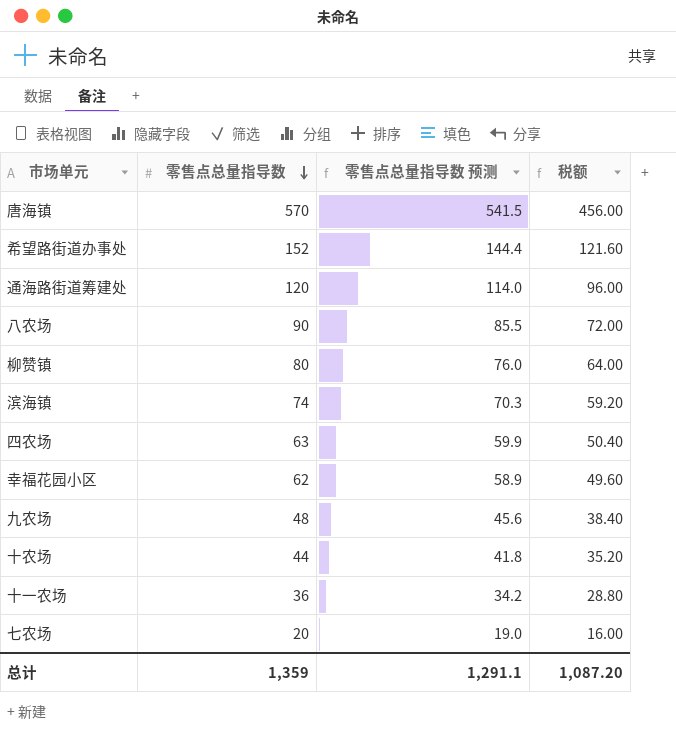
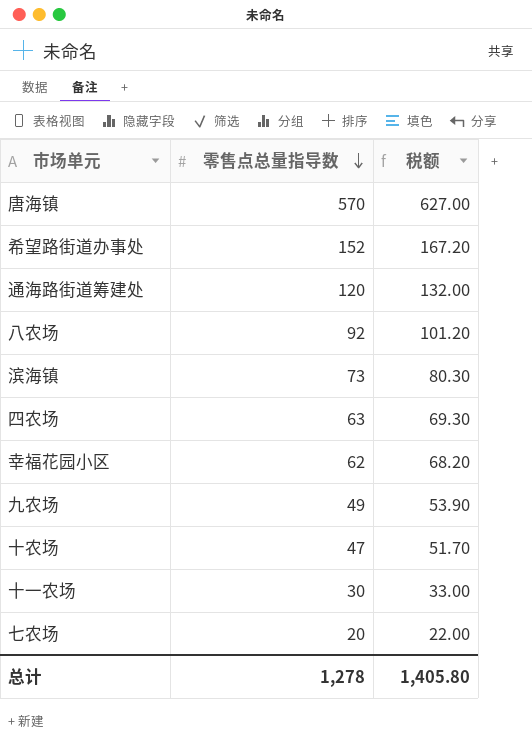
column 零售点总量指导数 预测 | formula: [零售点总量指导数] * 0.95 -> none
column 税额 | formula: [零售点总量指导数] * 0.8 -> [零售点总量指导数] * 1.1
row 柳赞镇: 80 | 76.0 | 64.00 -> none
八农场 | 零售点总量指导数: 90 -> 92
滨海镇 | 零售点总量指导数: 74 -> 73
九农场 | 零售点总量指导数: 48 -> 49
十农场 | 零售点总量指导数: 44 -> 47
十一农场 | 零售点总量指导数: 36 -> 30
总计 | 零售点总量指导数: 1,359 -> 1,278
总计 | 税额: 1,087.20 -> 1,405.80

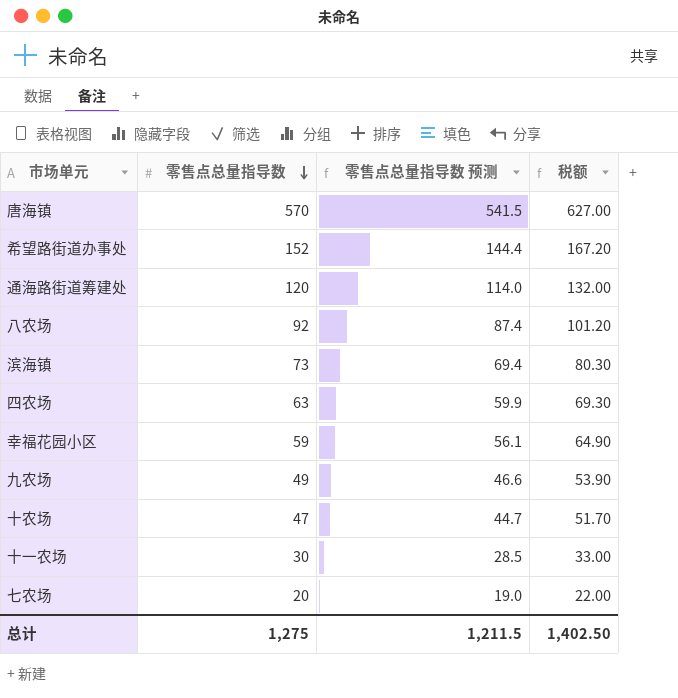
column 零售点总量指导数 预测 | formula: none -> [零售点总量指导数] * 0.95
幸福花园小区 | 零售点总量指导数: 62 -> 59
幸福花园小区 | 税额: 68.20 -> 64.90
总计 | 零售点总量指导数: 1,278 -> 1,275
总计 | 税额: 1,405.80 -> 1,402.50

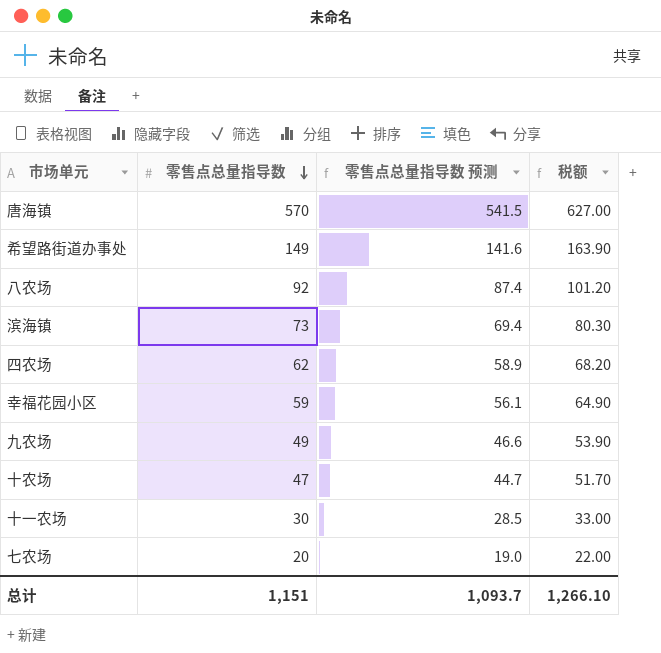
row 通海路街道筹建处: 120 | 114.0 | 132.00 -> none
希望路街道办事处 | 零售点总量指导数: 152 -> 149
希望路街道办事处 | 零售点总量指导数 预测: 144.4 -> 141.6
希望路街道办事处 | 税额: 167.20 -> 163.90
四农场 | 零售点总量指导数: 63 -> 62
四农场 | 零售点总量指导数 预测: 59.9 -> 58.9
四农场 | 税额: 69.30 -> 68.20
总计 | 零售点总量指导数: 1,275 -> 1,151
总计 | 零售点总量指导数 预测: 1,211.5 -> 1,093.7
总计 | 税额: 1,402.50 -> 1,266.10

